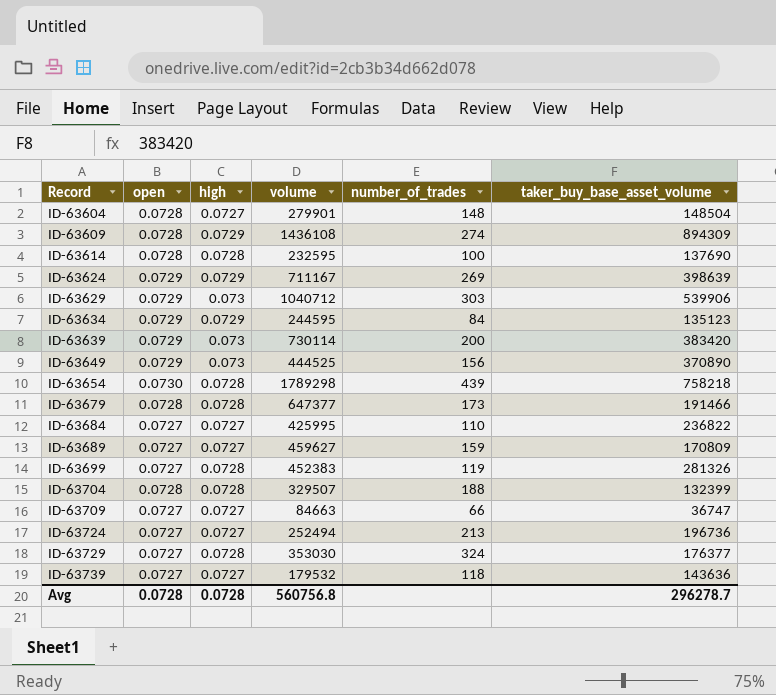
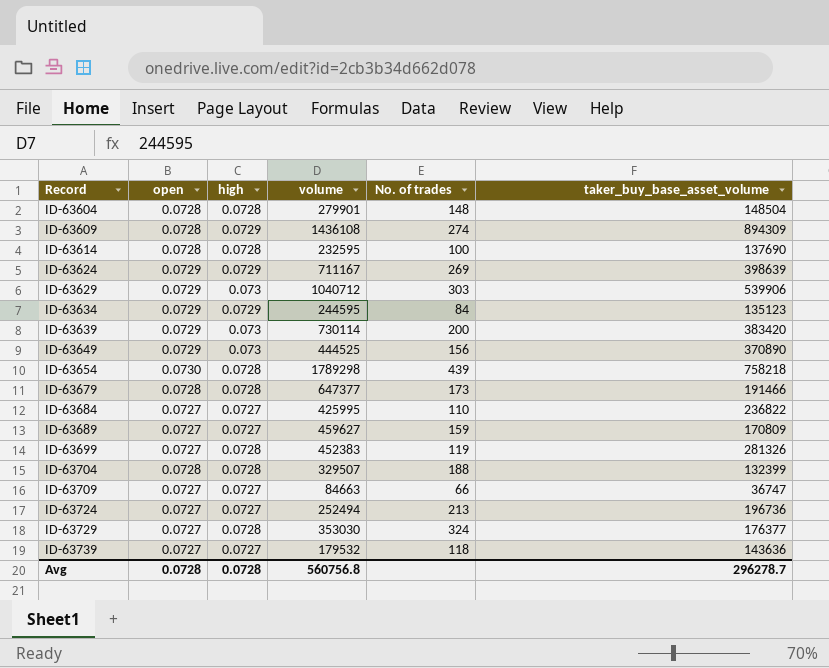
column name: number_of_trades -> No. of trades
ID-63604 | high: 0.0727 -> 0.0728

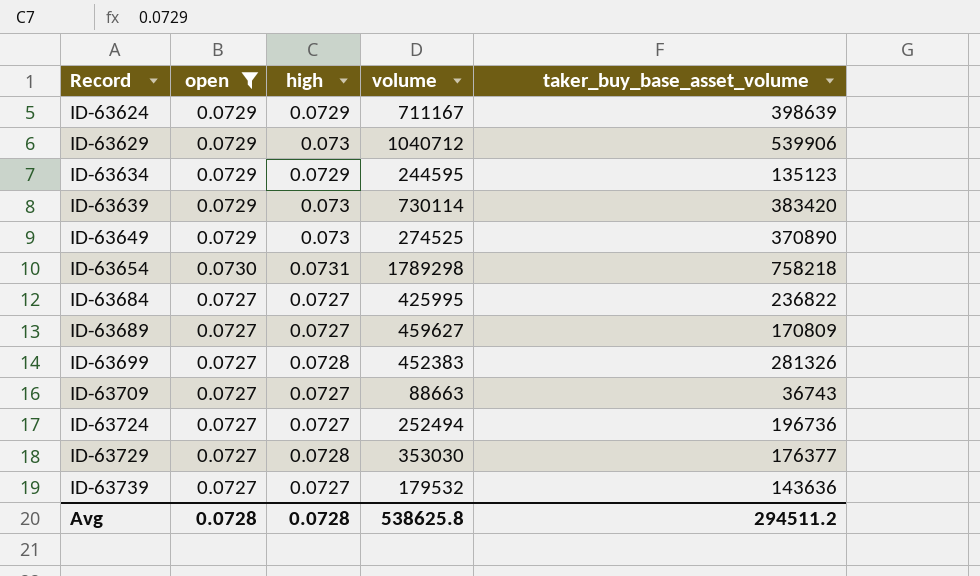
filter: none -> open != 0.0728
column No. of trades | position: 5 -> none
ID-63649 | volume: 444525 -> 274525
ID-63654 | high: 0.0728 -> 0.0731
ID-63709 | volume: 84663 -> 88663
ID-63709 | taker_buy_base_asset_volume: 36747 -> 36743
Avg | volume: 560756.8 -> 538625.8
Avg | taker_buy_base_asset_volume: 296278.7 -> 294511.2

